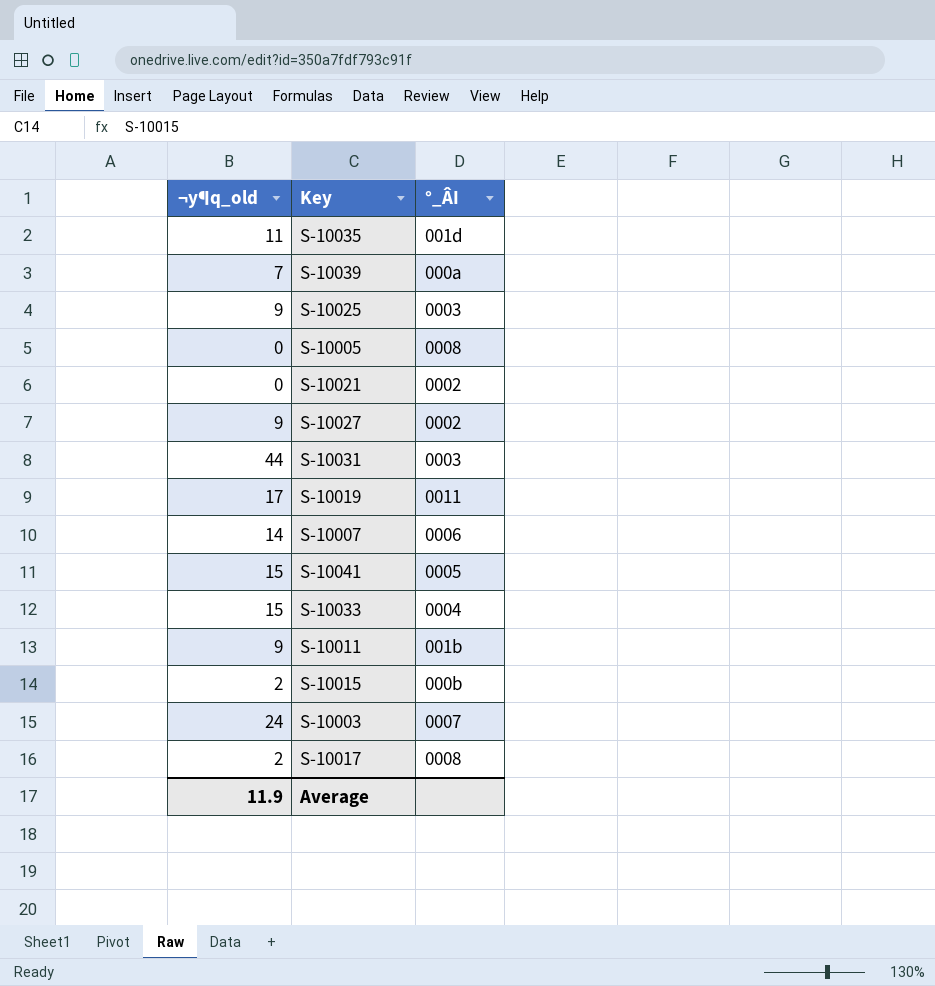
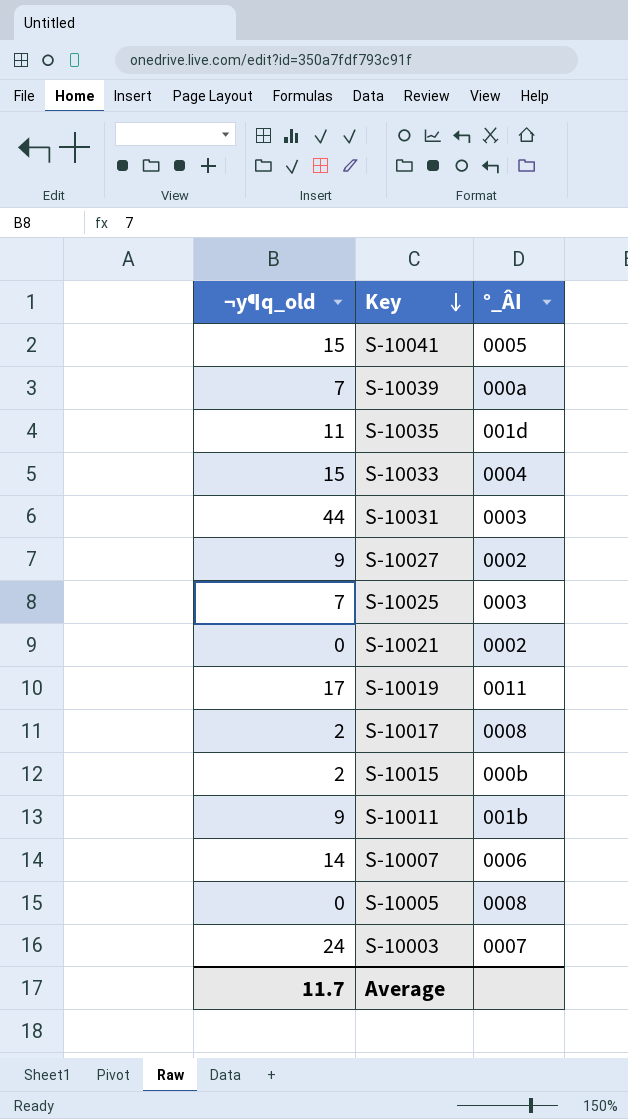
row order: none -> Key descending
S-10025 | ¬y¶q_old: 9 -> 7
Average | ¬y¶q_old: 11.9 -> 11.7

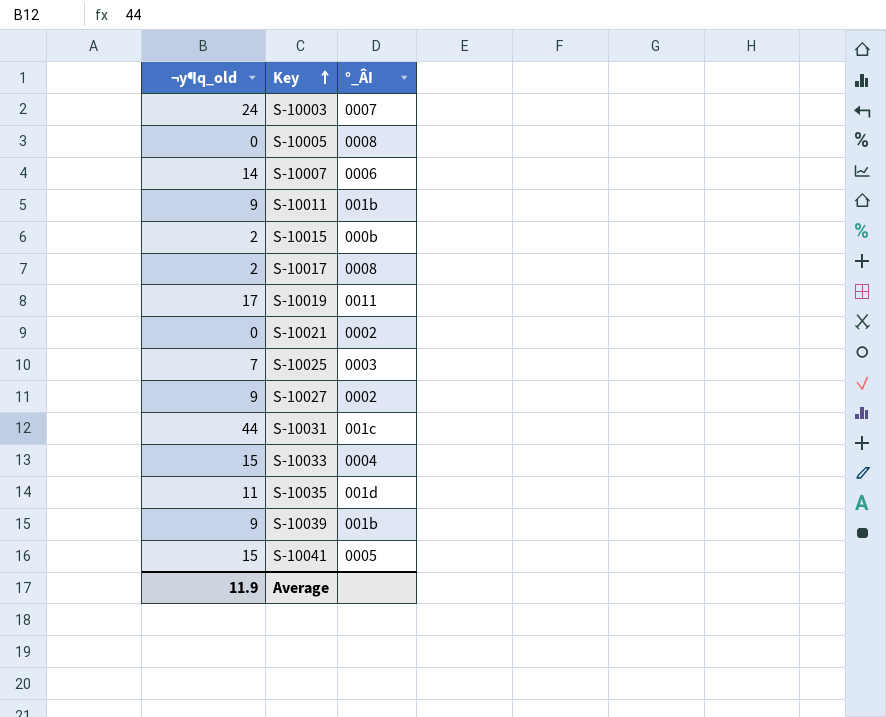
row order: Key descending -> Key ascending
S-10031 | °_ÂI: 0003 -> 001c
S-10039 | ¬y¶q_old: 7 -> 9
S-10039 | °_ÂI: 000a -> 001b
Average | ¬y¶q_old: 11.7 -> 11.9

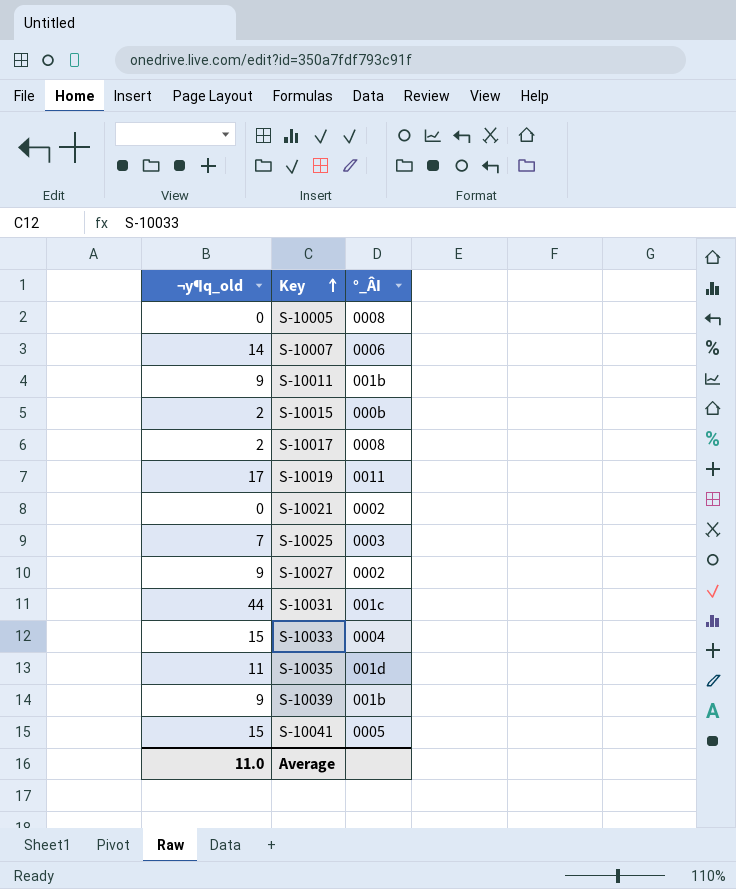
row S-10003: 24 | 0007 -> none
Average | ¬y¶q_old: 11.9 -> 11.0

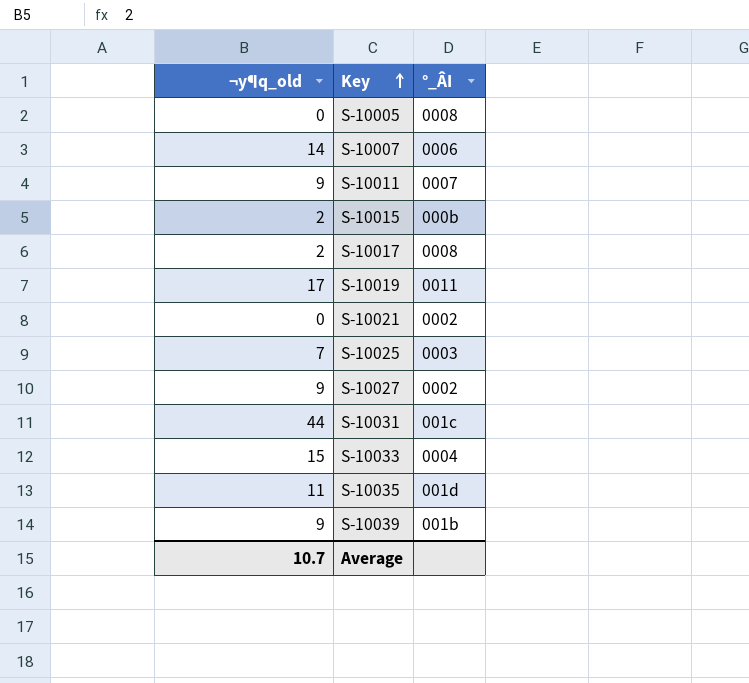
row S-10041: 15 | 0005 -> none
S-10011 | °_ÂI: 001b -> 0007
Average | ¬y¶q_old: 11.0 -> 10.7

